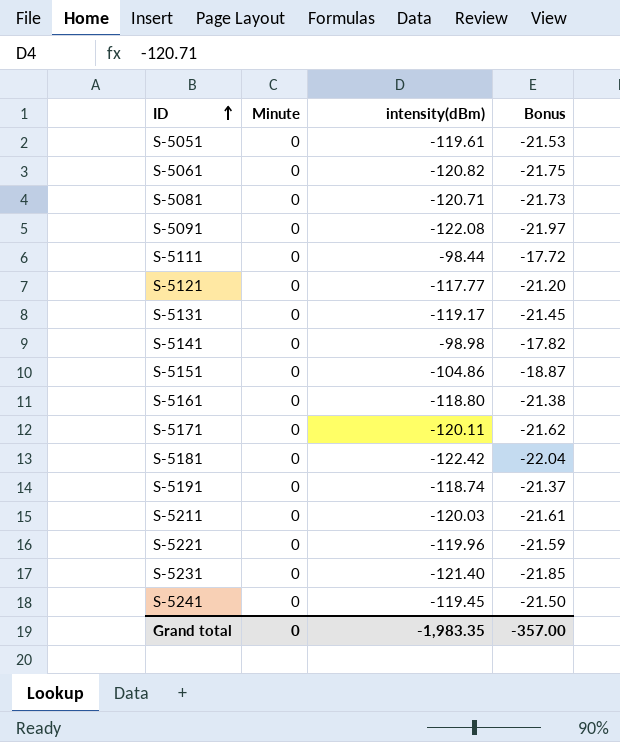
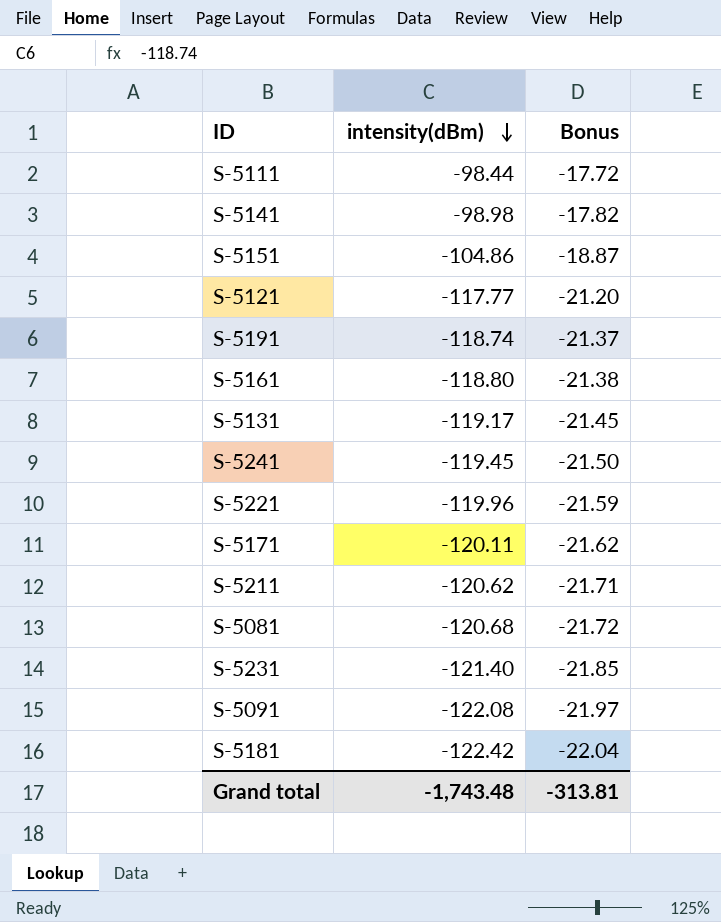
row order: ID ascending -> intensity(dBm) descending
column Minute | position: 2 -> none
row S-5051: 0 | -119.61 | -21.53 -> none
row S-5061: 0 | -120.82 | -21.75 -> none
S-5211 | intensity(dBm): -120.03 -> -120.62
S-5211 | Bonus: -21.61 -> -21.71
S-5081 | intensity(dBm): -120.71 -> -120.68
S-5081 | Bonus: -21.73 -> -21.72
Grand total | intensity(dBm): -1,983.35 -> -1,743.48
Grand total | Bonus: -357.00 -> -313.81

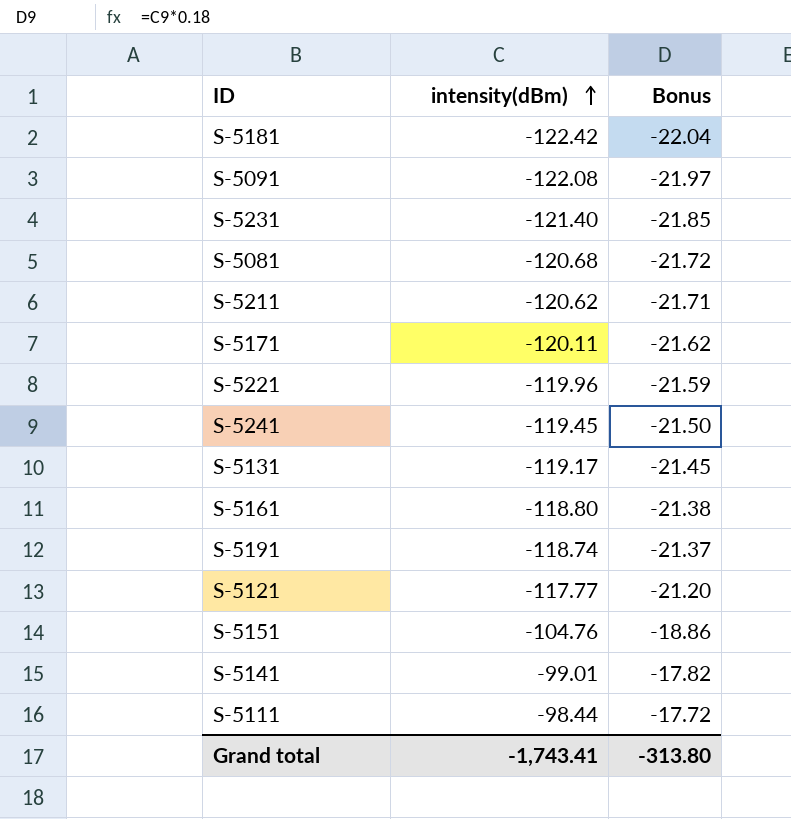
row order: intensity(dBm) descending -> intensity(dBm) ascending
S-5151 | intensity(dBm): -104.86 -> -104.76
S-5151 | Bonus: -18.87 -> -18.86
S-5141 | intensity(dBm): -98.98 -> -99.01
Grand total | intensity(dBm): -1,743.48 -> -1,743.41
Grand total | Bonus: -313.81 -> -313.80

